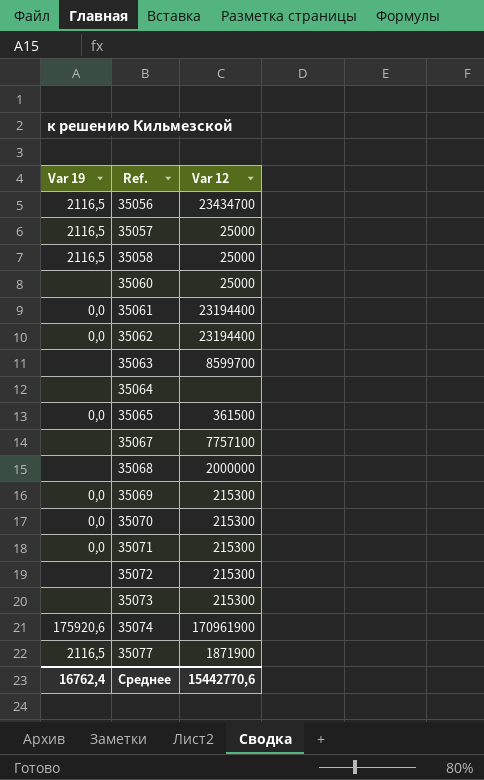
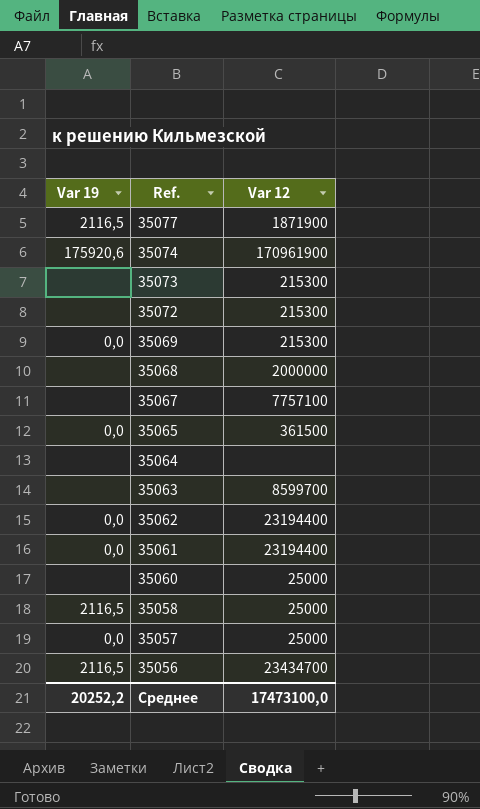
row order: Ref. ascending -> Ref. descending
row 35070: 0,0 | 215300 -> none
row 35071: 0,0 | 215300 -> none
35057 | Var 19: 2116,5 -> 0,0
Среднее | Var 19: 16762,4 -> 20252,2
Среднее | Var 12: 15442770,6 -> 17473100,0

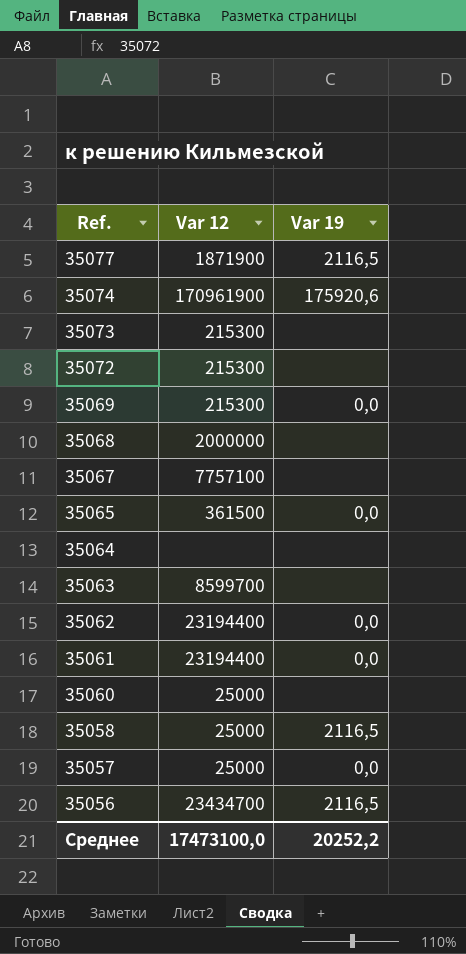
column Var 19 | position: 1 -> 3

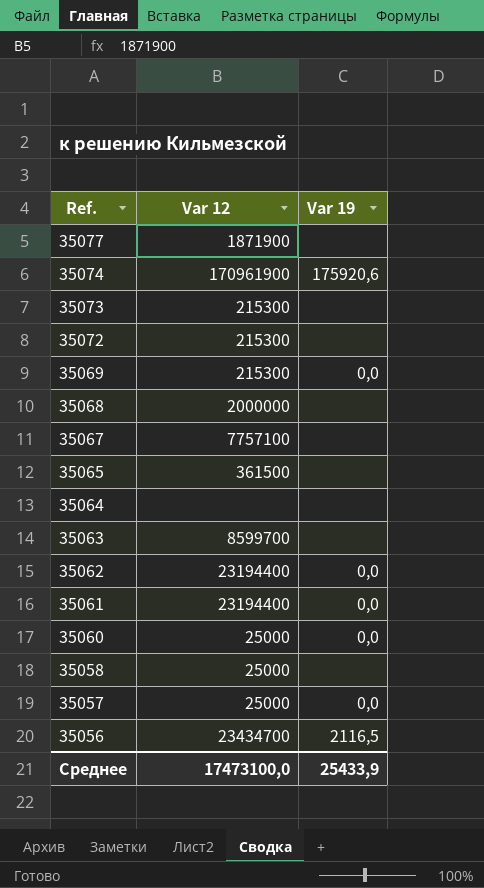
35077 | Var 19: 2116,5 -> none
35065 | Var 19: 0,0 -> none
35060 | Var 19: none -> 0,0
35058 | Var 19: 2116,5 -> none
Среднее | Var 19: 20252,2 -> 25433,9

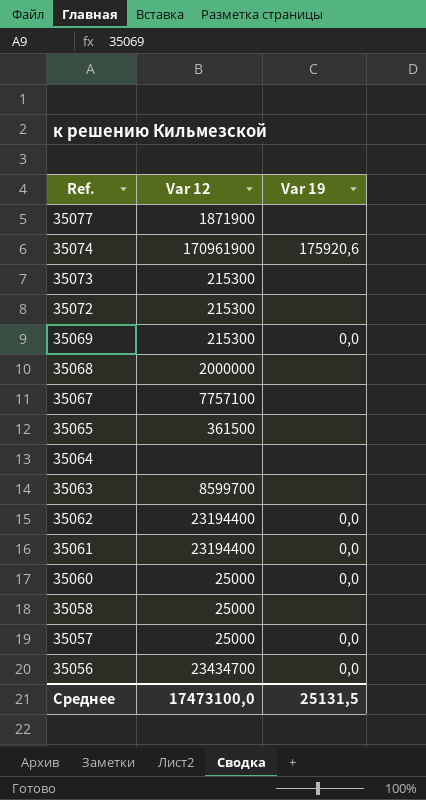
35056 | Var 19: 2116,5 -> 0,0
Среднее | Var 19: 25433,9 -> 25131,5

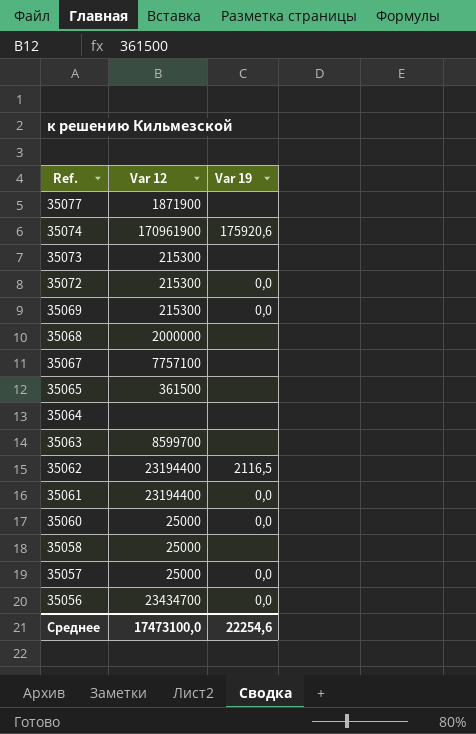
35072 | Var 19: none -> 0,0
35062 | Var 19: 0,0 -> 2116,5
Среднее | Var 19: 25131,5 -> 22254,6

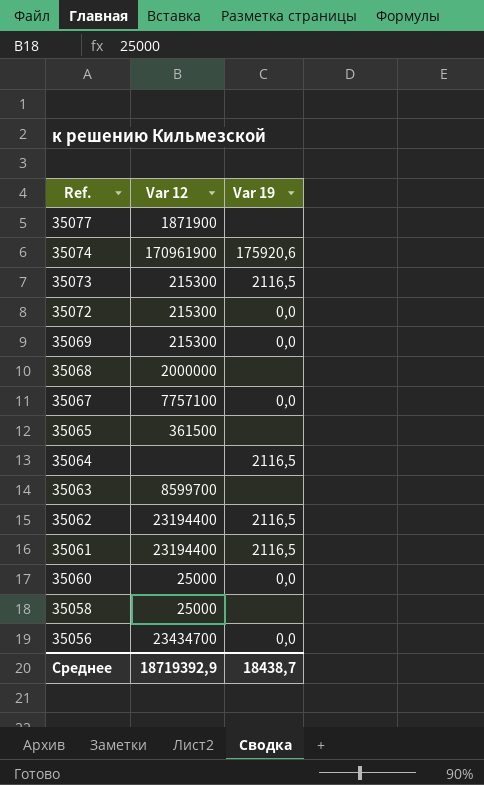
row 35057: 25000 | 0,0 -> none
35073 | Var 19: none -> 2116,5
35067 | Var 19: none -> 0,0
35064 | Var 19: none -> 2116,5
35061 | Var 19: 0,0 -> 2116,5
Среднее | Var 12: 17473100,0 -> 18719392,9
Среднее | Var 19: 22254,6 -> 18438,7

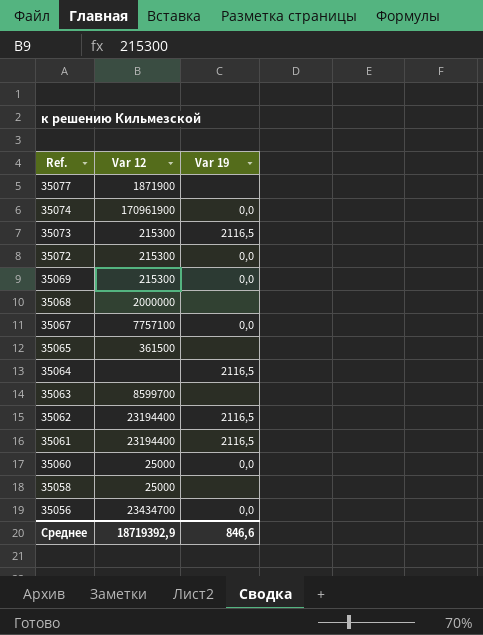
35074 | Var 19: 175920,6 -> 0,0
Среднее | Var 19: 18438,7 -> 846,6

